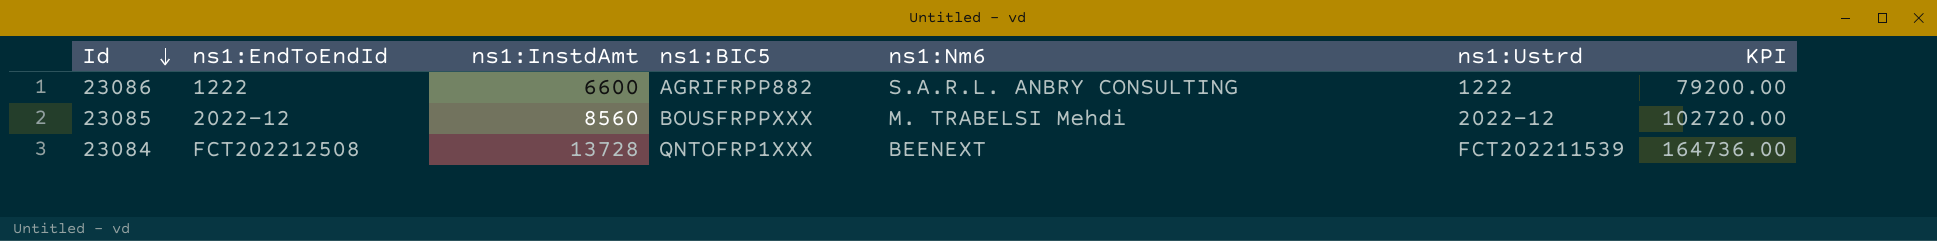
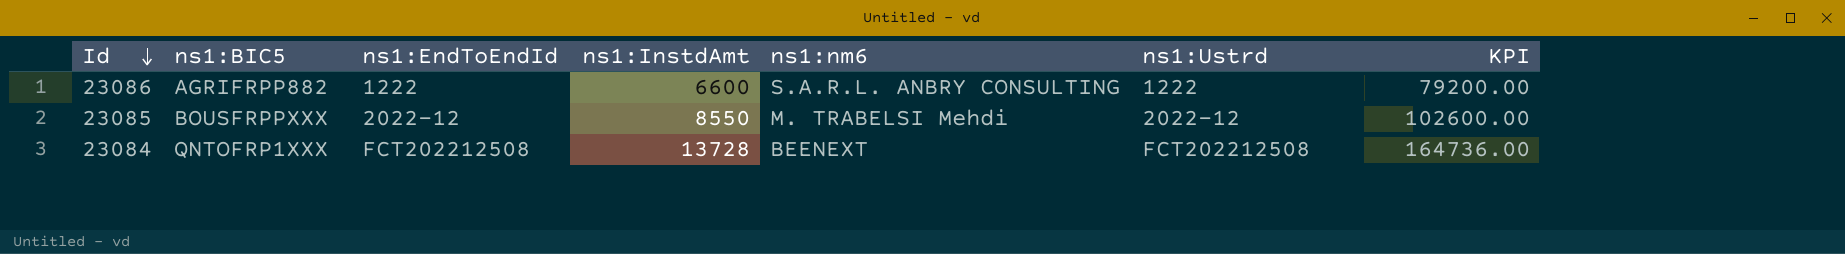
column ns1:BIC5 | position: 4 -> 2
column name: ns1:Nm6 -> ns1:nm6
23085 | ns1:InstdAmt: 8560 -> 8550
23085 | KPI: 102720.00 -> 102600.00
23084 | ns1:Ustrd: FCT202211539 -> FCT202212508

